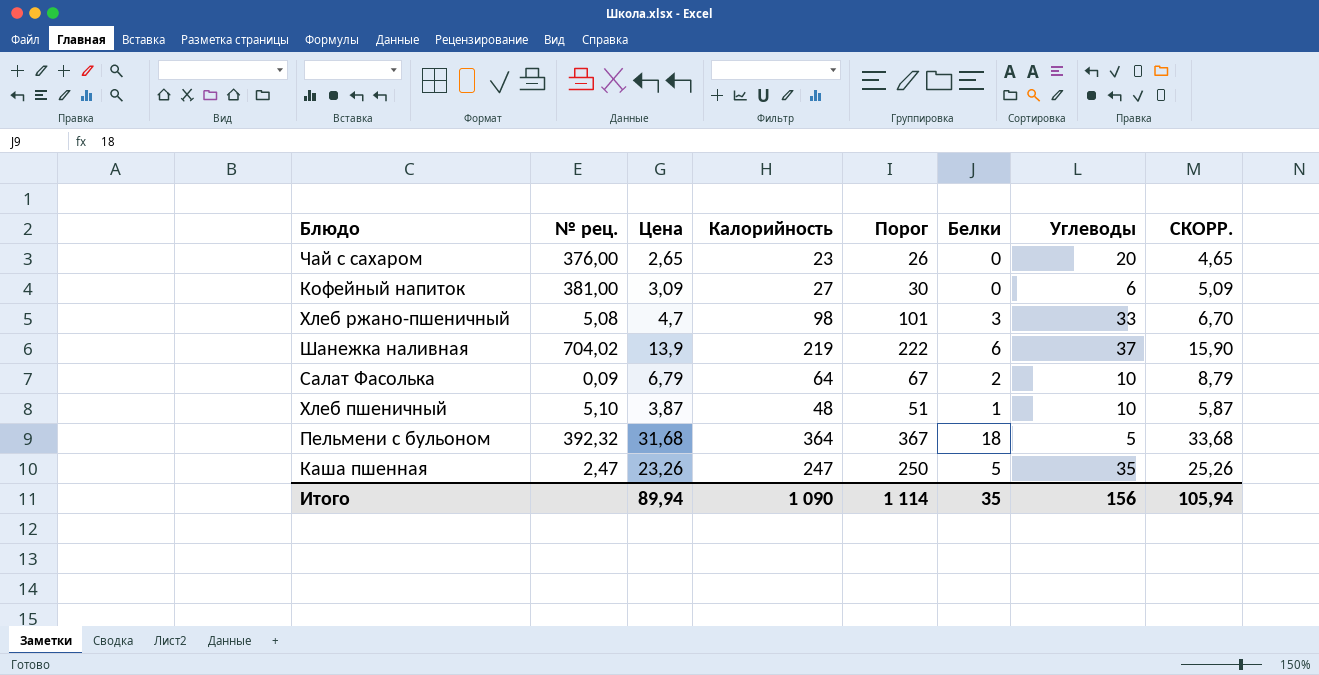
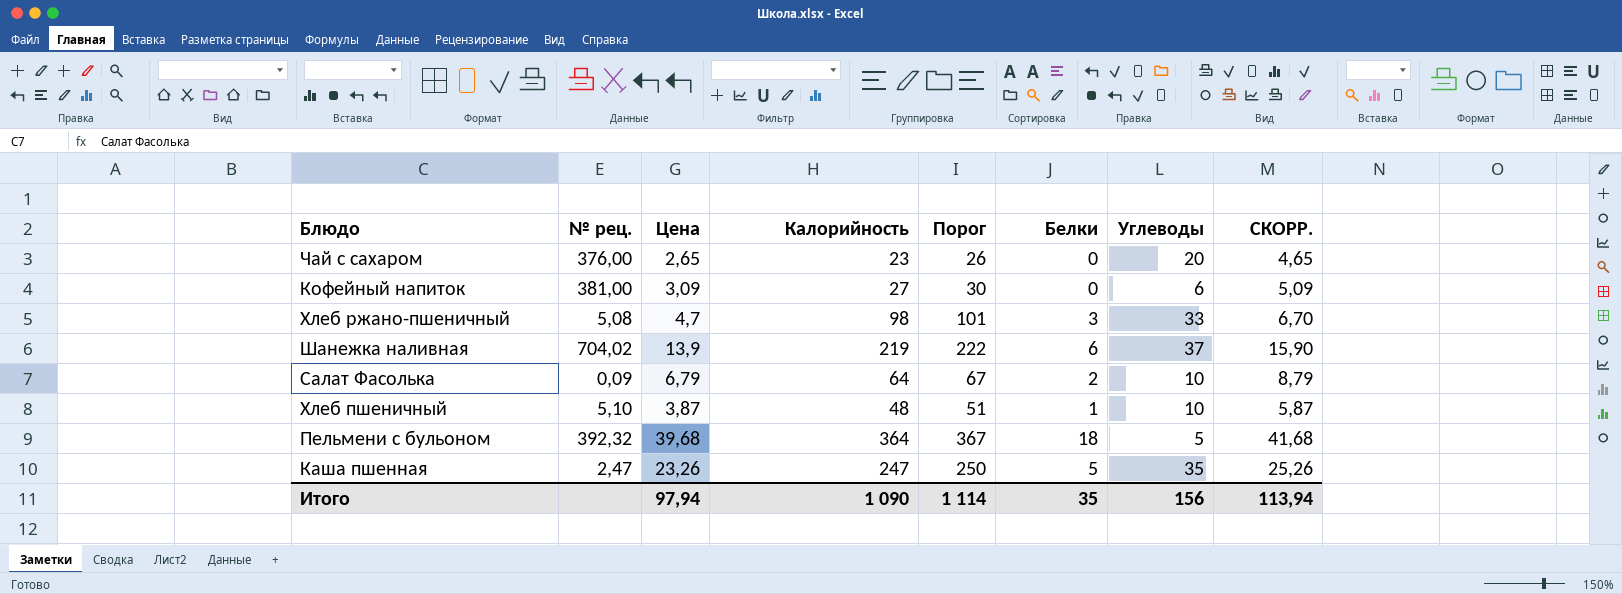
Пельмени с бульоном | Цена: 31,68 -> 39,68
Пельмени с бульоном | СКОРР.: 33,68 -> 41,68
Итого | Цена: 89,94 -> 97,94
Итого | СКОРР.: 105,94 -> 113,94

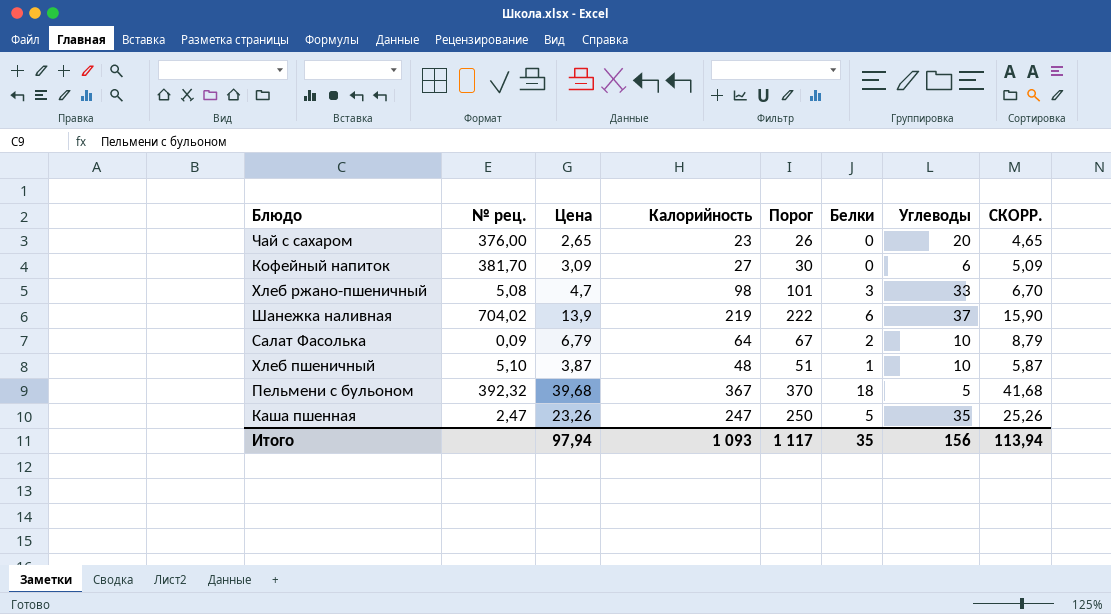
Кофейный напиток | № рец.: 381,00 -> 381,70
Пельмени с бульоном | Калорийность: 364 -> 367
Пельмени с бульоном | Порог: 367 -> 370
Итого | Калорийность: 1 090 -> 1 093
Итого | Порог: 1 114 -> 1 117

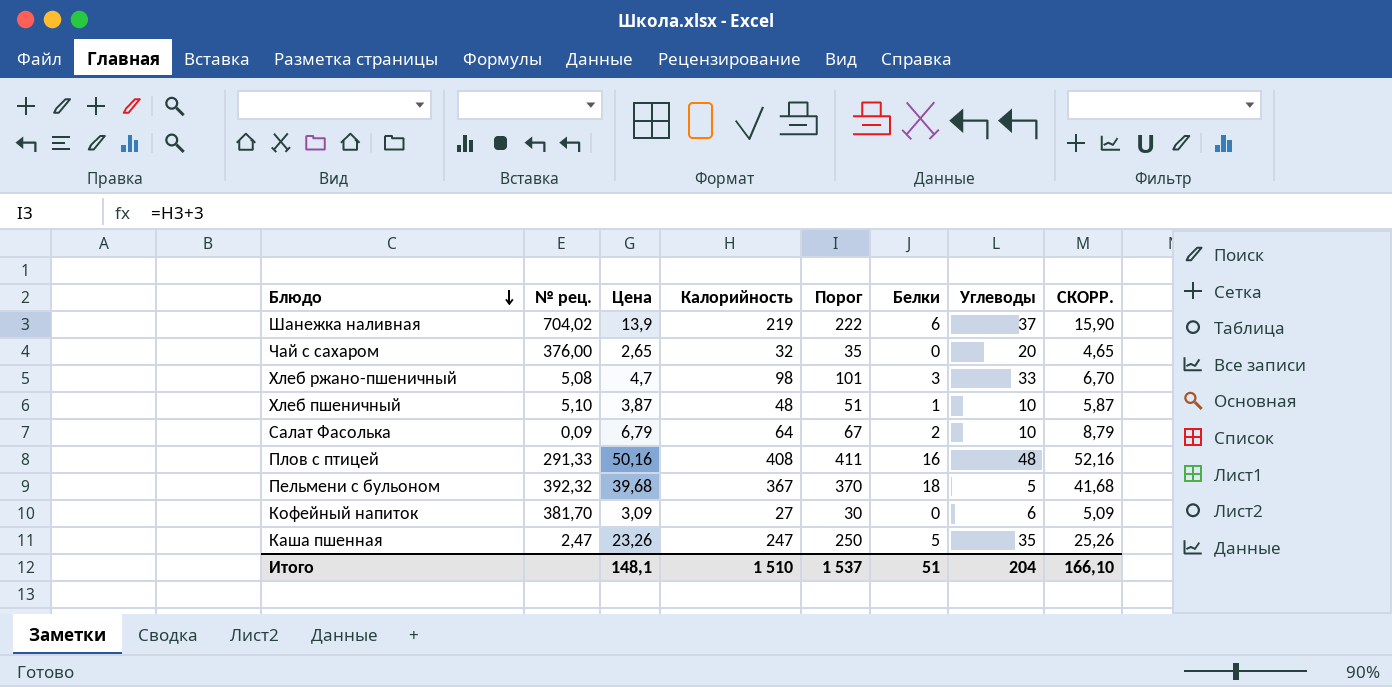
row order: none -> Блюдо descending
Чай с сахаром | Калорийность: 23 -> 32
Чай с сахаром | Порог: 26 -> 35
row Плов с птицей: none -> 291,33 | 50,16 | 408 | 411 | 16 | 48 | 52,16
Итого | Цена: 97,94 -> 148,1
Итого | Калорийность: 1 093 -> 1 510
Итого | Порог: 1 117 -> 1 537
Итого | Белки: 35 -> 51
Итого | Углеводы: 156 -> 204
Итого | СКОРР.: 113,94 -> 166,10

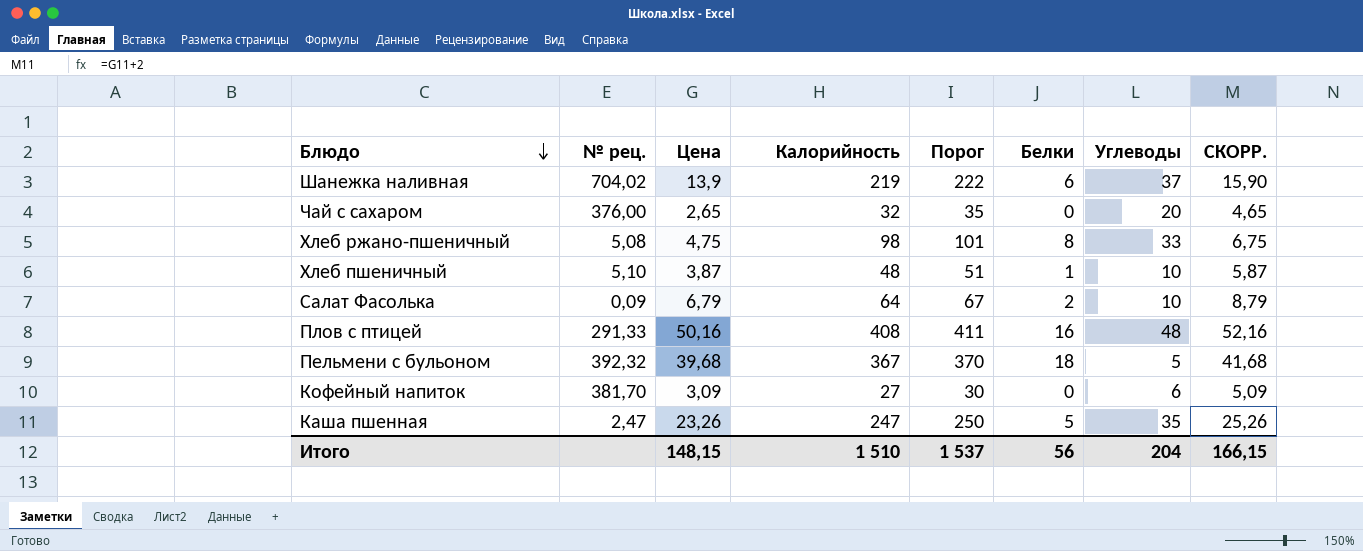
Хлеб ржано-пшеничный | Цена: 4,7 -> 4,75
Хлеб ржано-пшеничный | Белки: 3 -> 8
Хлеб ржано-пшеничный | СКОРР.: 6,70 -> 6,75
Итого | Цена: 148,1 -> 148,15
Итого | Белки: 51 -> 56
Итого | СКОРР.: 166,10 -> 166,15

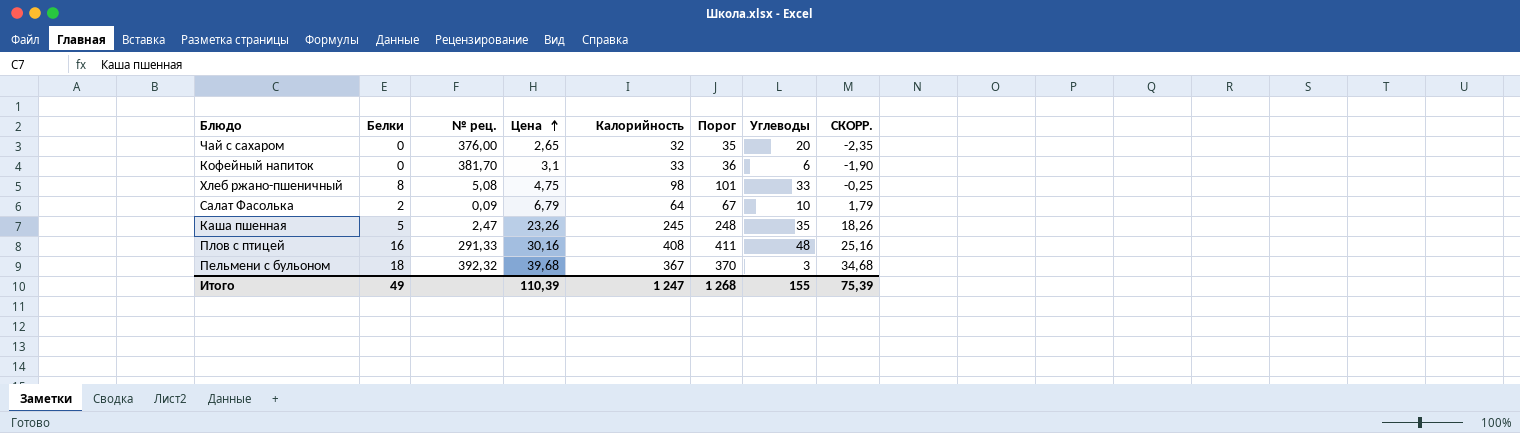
row order: Блюдо descending -> Цена ascending
column Белки | position: 6 -> 2
column СКОРР. | formula: [Цена] + 2 -> [Цена] - 5
row Шанежка наливная: 704,02 | 13,9 | 219 | 222 | 6 | 37 | 15,90 -> none
row Хлеб пшеничный: 5,10 | 3,87 | 48 | 51 | 1 | 10 | 5,87 -> none
Кофейный напиток | Цена: 3,09 -> 3,1
Кофейный напиток | Калорийность: 27 -> 33
Кофейный напиток | Порог: 30 -> 36
Каша пшенная | Калорийность: 247 -> 245
Каша пшенная | Порог: 250 -> 248
Плов с птицей | Цена: 50,16 -> 30,16
Пельмени с бульоном | Углеводы: 5 -> 3
Итого | Белки: 56 -> 49
Итого | Цена: 148,15 -> 110,39
Итого | Калорийность: 1 510 -> 1 247
Итого | Порог: 1 537 -> 1 268
Итого | Углеводы: 204 -> 155
Итого | СКОРР.: 166,15 -> 75,39

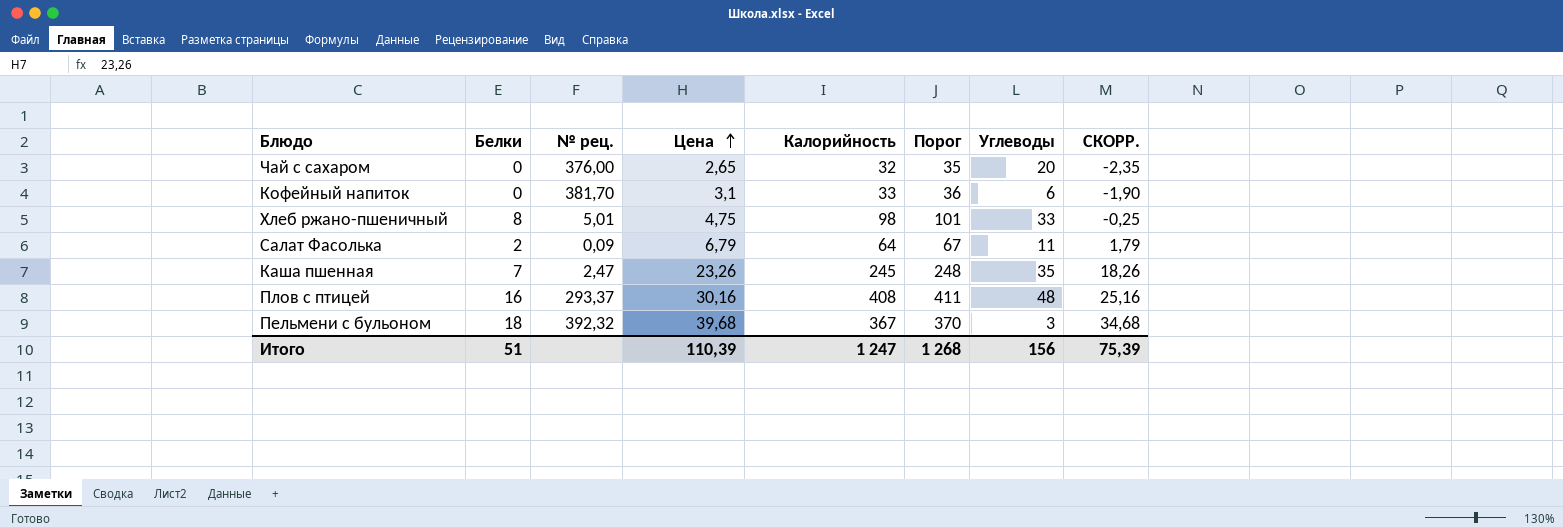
Хлеб ржано-пшеничный | № рец.: 5,08 -> 5,01
Салат Фасолька | Углеводы: 10 -> 11
Каша пшенная | Белки: 5 -> 7
Плов с птицей | № рец.: 291,33 -> 293,37
Итого | Белки: 49 -> 51
Итого | Углеводы: 155 -> 156

